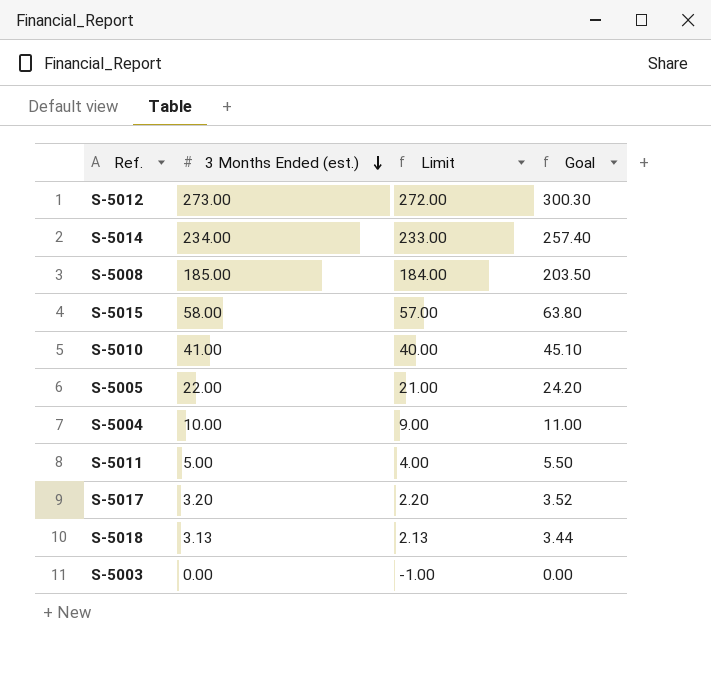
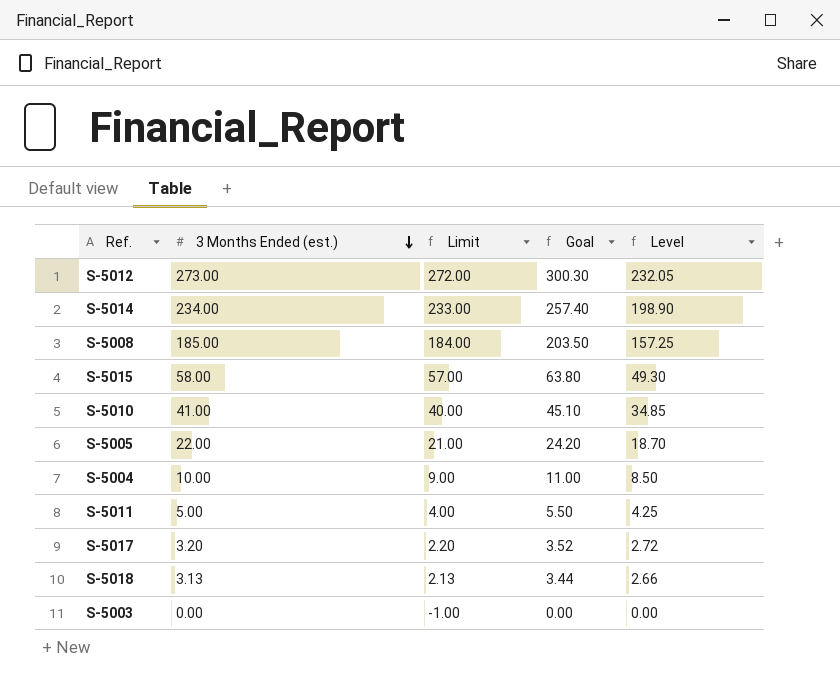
column Level | formula: none -> [3 Months Ended (est.)] * 0.85

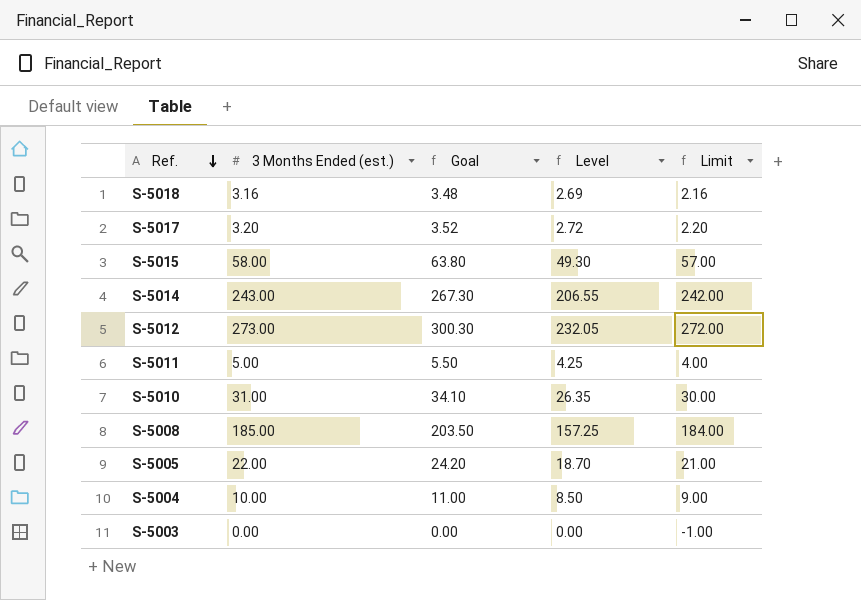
row order: 3 Months Ended (est.) descending -> Ref. descending
column Limit | position: 3 -> 5
S-5018 | 3 Months Ended (est.): 3.13 -> 3.16
S-5018 | Goal: 3.44 -> 3.48
S-5018 | Level: 2.66 -> 2.69
S-5018 | Limit: 2.13 -> 2.16
S-5014 | 3 Months Ended (est.): 234.00 -> 243.00
S-5014 | Goal: 257.40 -> 267.30
S-5014 | Level: 198.90 -> 206.55
S-5014 | Limit: 233.00 -> 242.00
S-5010 | 3 Months Ended (est.): 41.00 -> 31.00
S-5010 | Goal: 45.10 -> 34.10
S-5010 | Level: 34.85 -> 26.35
S-5010 | Limit: 40.00 -> 30.00

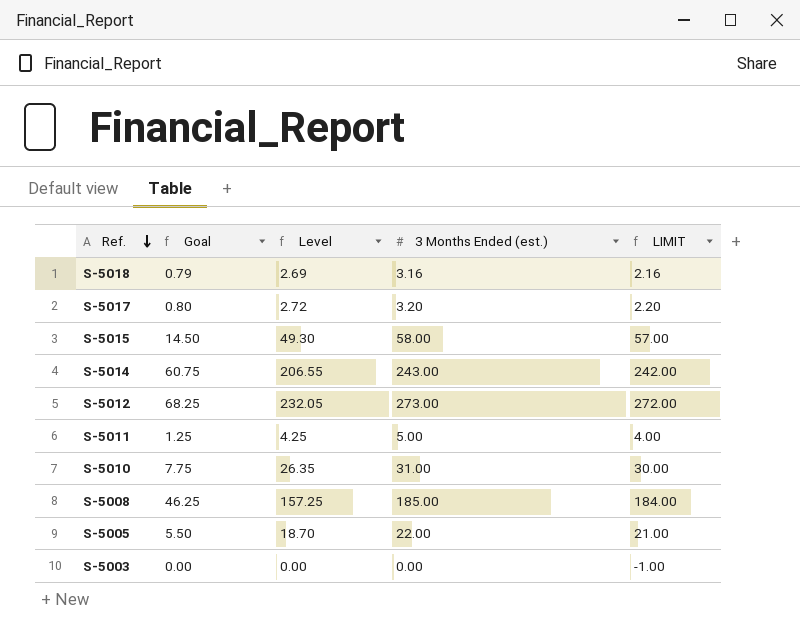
column Goal | formula: [3 Months Ended (est.)] * 1.1 -> [3 Months Ended (est.)] * 0.25
column 3 Months Ended (est.) | position: 2 -> 4
column name: Limit -> LIMIT
row S-5004: 10.00 | 11.00 | 8.50 | 9.00 -> none

